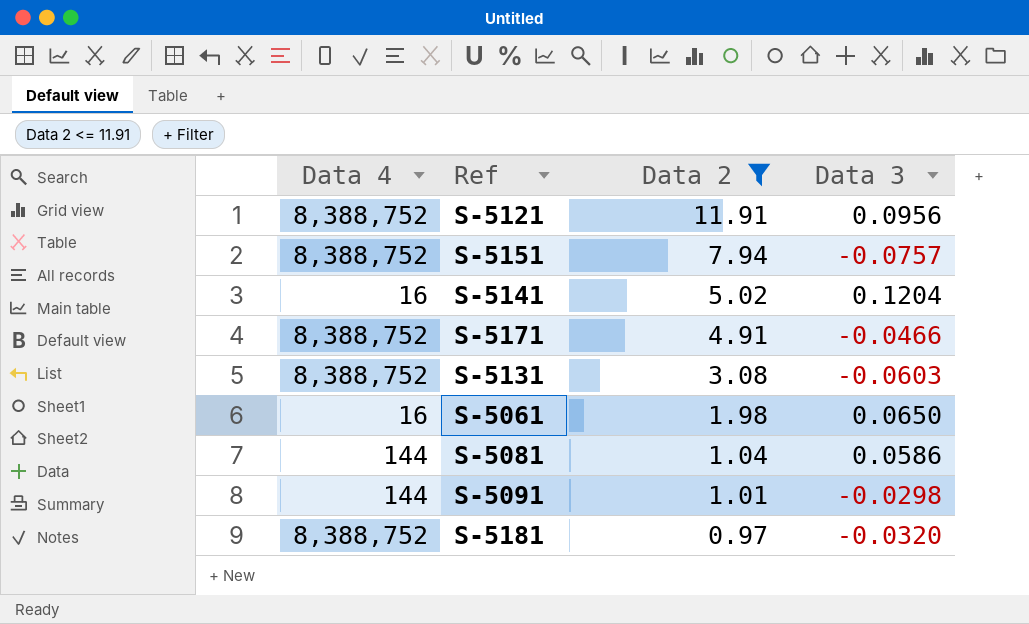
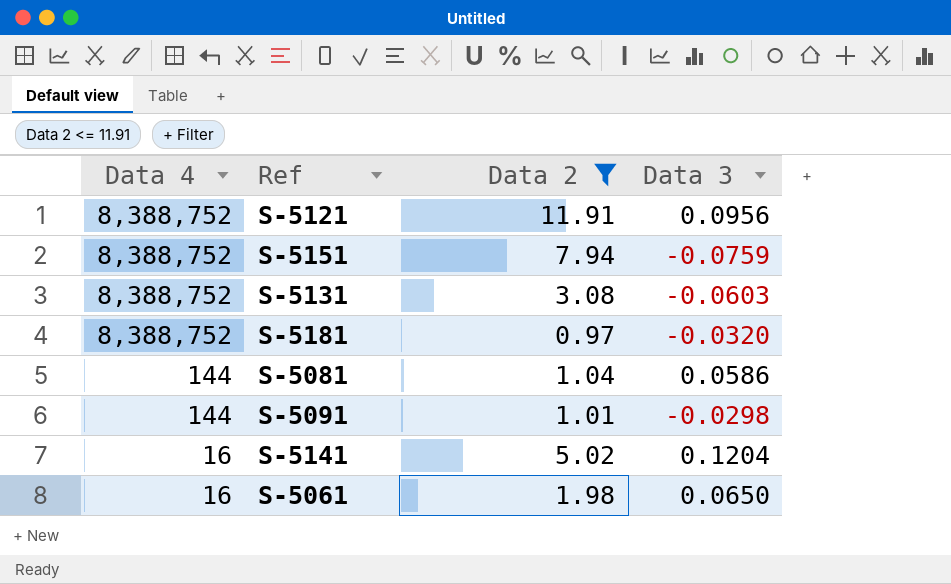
row order: Data 2 descending -> Data 4 descending
row S-5171: 8,388,752 | 4.91 | -0.0466 -> none
S-5151 | Data 3: -0.0757 -> -0.0759

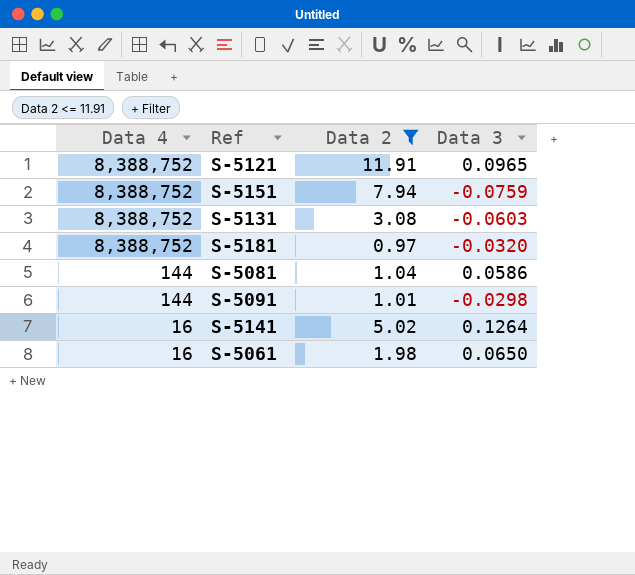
S-5121 | Data 3: 0.0956 -> 0.0965
S-5141 | Data 3: 0.1204 -> 0.1264

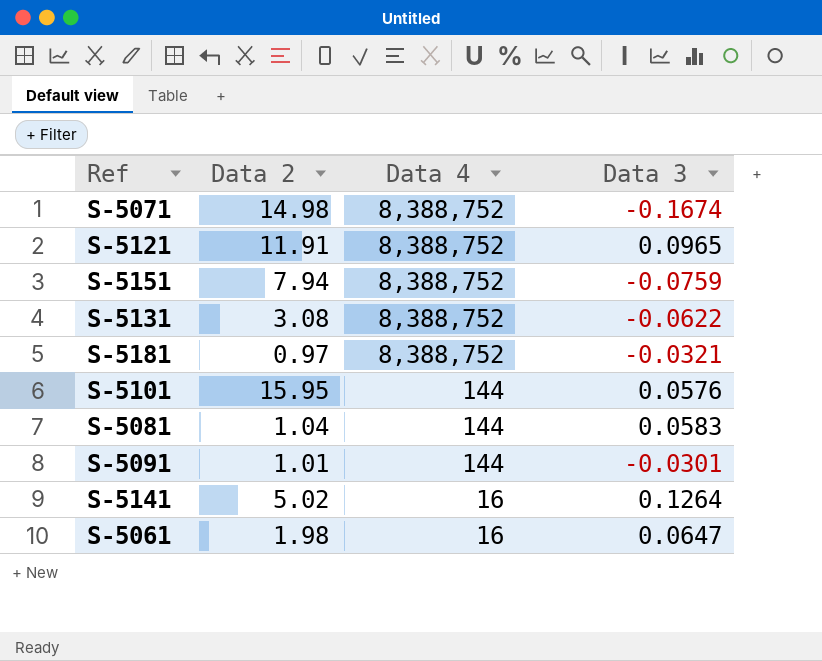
filter: Data 2 <= 11.91 -> none
column Data 4 | position: 1 -> 3
S-5131 | Data 3: -0.0603 -> -0.0622
S-5181 | Data 3: -0.0320 -> -0.0321
S-5081 | Data 3: 0.0586 -> 0.0583
S-5091 | Data 3: -0.0298 -> -0.0301
S-5061 | Data 3: 0.0650 -> 0.0647

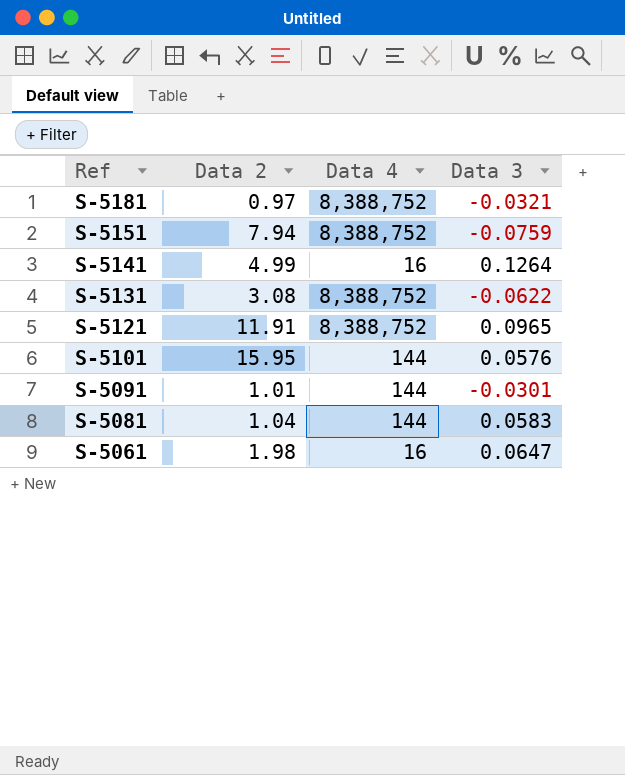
row order: Data 4 descending -> Ref descending
row S-5071: 14.98 | 8,388,752 | -0.1674 -> none
S-5141 | Data 2: 5.02 -> 4.99

